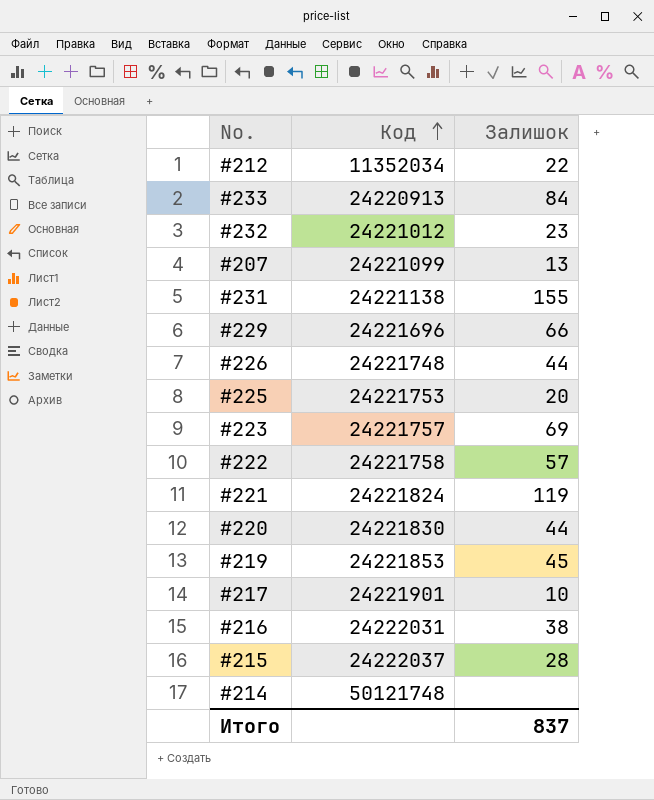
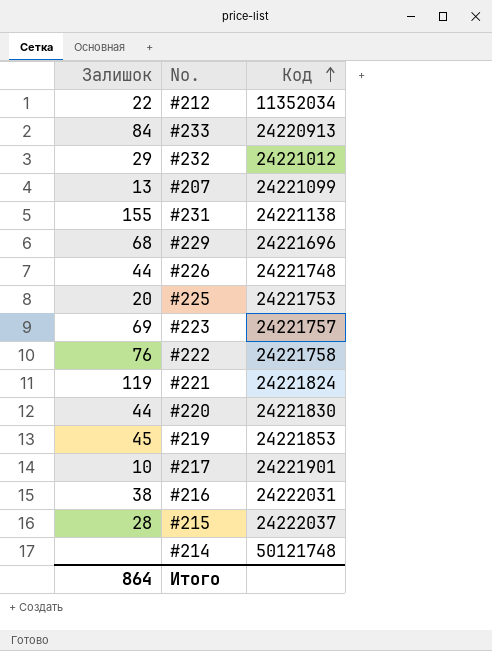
column Залишок | position: 3 -> 1
#232 | Залишок: 23 -> 29
#229 | Залишок: 66 -> 68
#222 | Залишок: 57 -> 76
Итого | Залишок: 837 -> 864

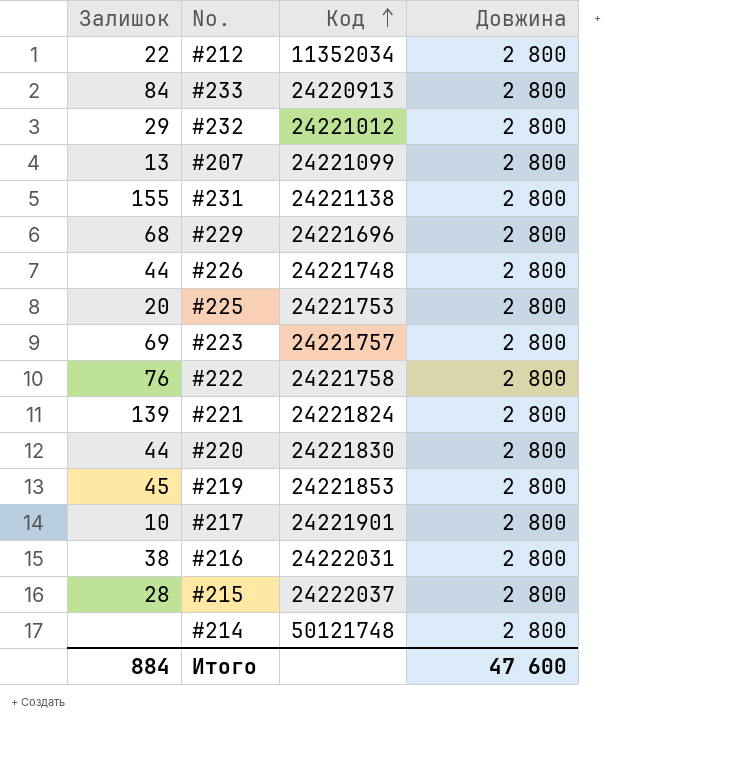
column Довжина | position: none -> 4
#221 | Залишок: 119 -> 139
Итого | Залишок: 864 -> 884

